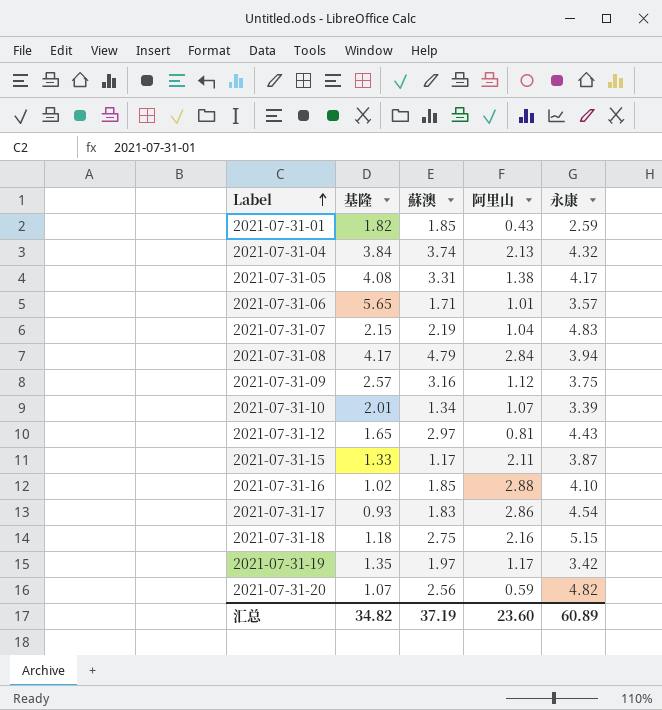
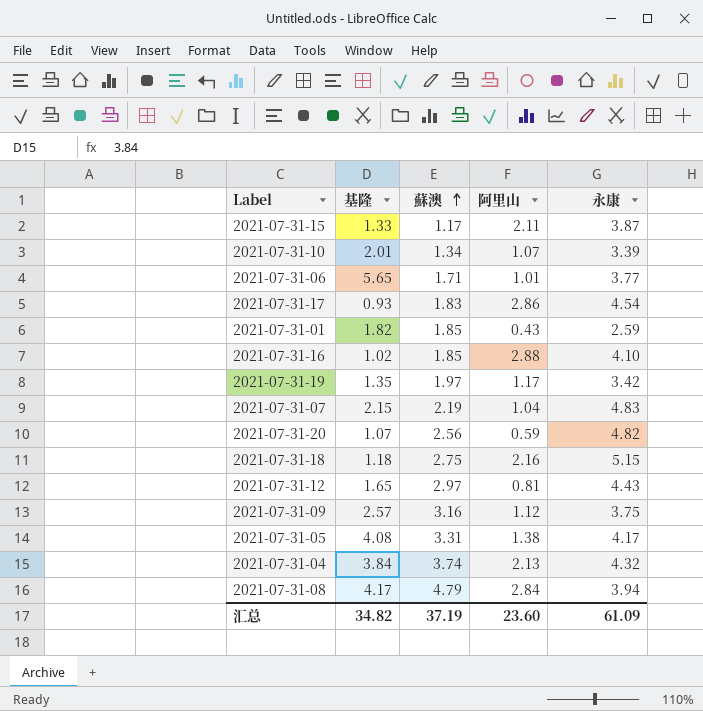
row order: Label ascending -> 蘇澳 ascending
2021-07-31-06 | 永康: 3.57 -> 3.77
汇总 | 永康: 60.89 -> 61.09

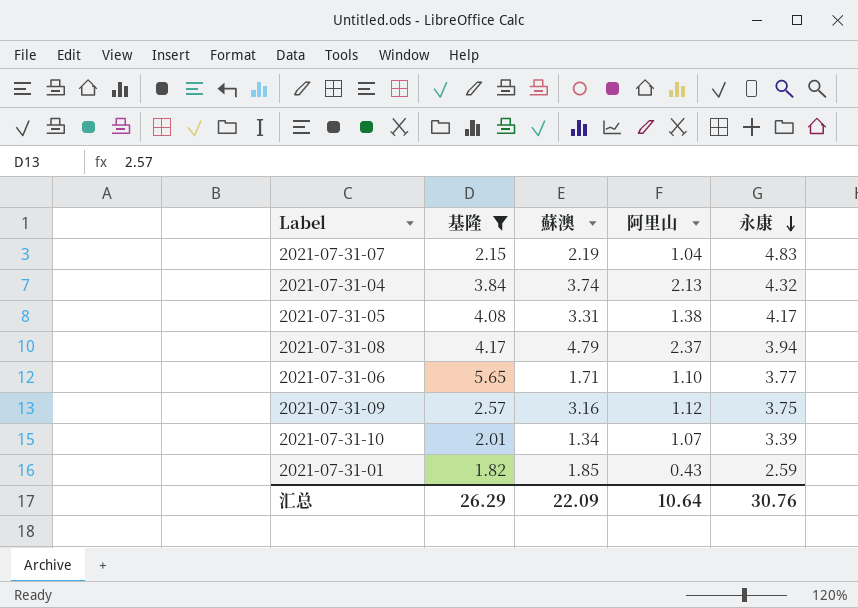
filter: none -> 基隆 >= 1.82
row order: 蘇澳 ascending -> 永康 descending
2021-07-31-08 | 阿里山: 2.84 -> 2.37
2021-07-31-06 | 阿里山: 1.01 -> 1.10
汇总 | 基隆: 34.82 -> 26.29
汇总 | 蘇澳: 37.19 -> 22.09
汇总 | 阿里山: 23.60 -> 10.64
汇总 | 永康: 61.09 -> 30.76

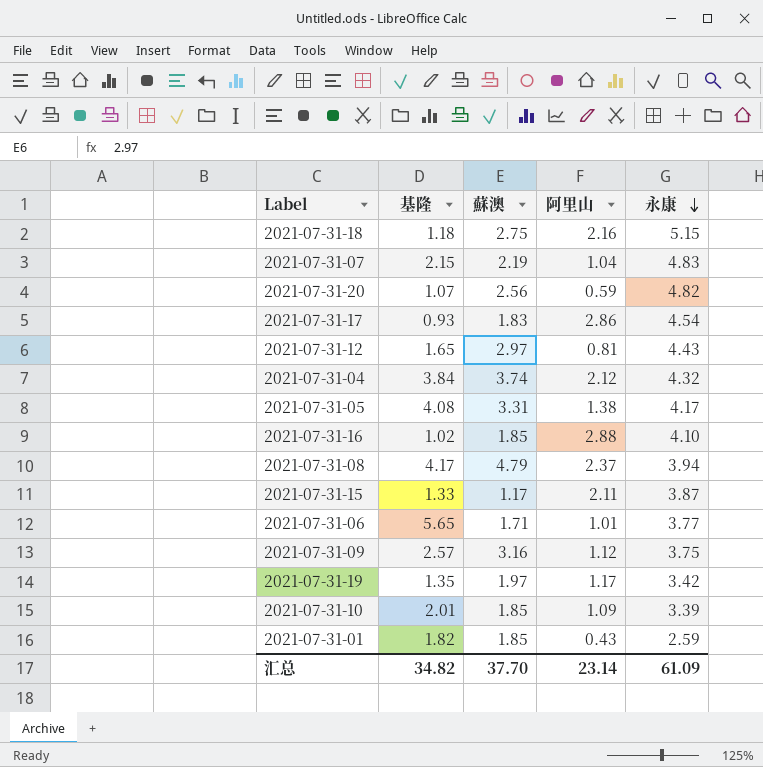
filter: 基隆 >= 1.82 -> none
2021-07-31-04 | 阿里山: 2.13 -> 2.12
2021-07-31-06 | 阿里山: 1.10 -> 1.01
2021-07-31-10 | 蘇澳: 1.34 -> 1.85
2021-07-31-10 | 阿里山: 1.07 -> 1.09
汇总 | 基隆: 26.29 -> 34.82
汇总 | 蘇澳: 22.09 -> 37.70
汇总 | 阿里山: 10.64 -> 23.14
汇总 | 永康: 30.76 -> 61.09

